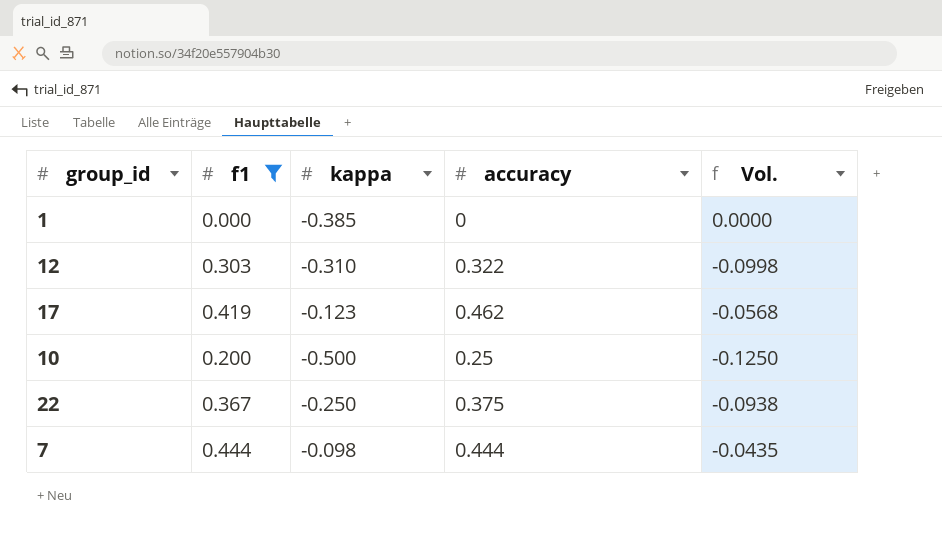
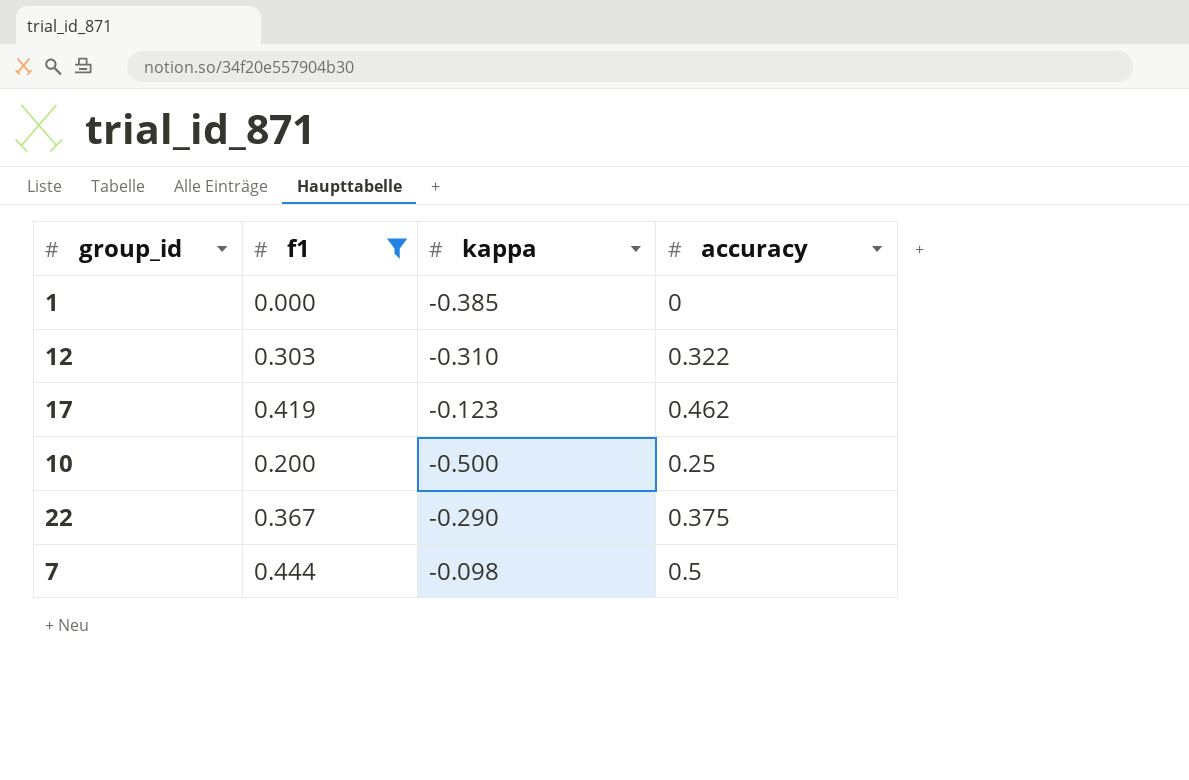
column Vol. | formula: [kappa] * [accuracy] -> none
22 | kappa: -0.250 -> -0.290
7 | accuracy: 0.444 -> 0.5

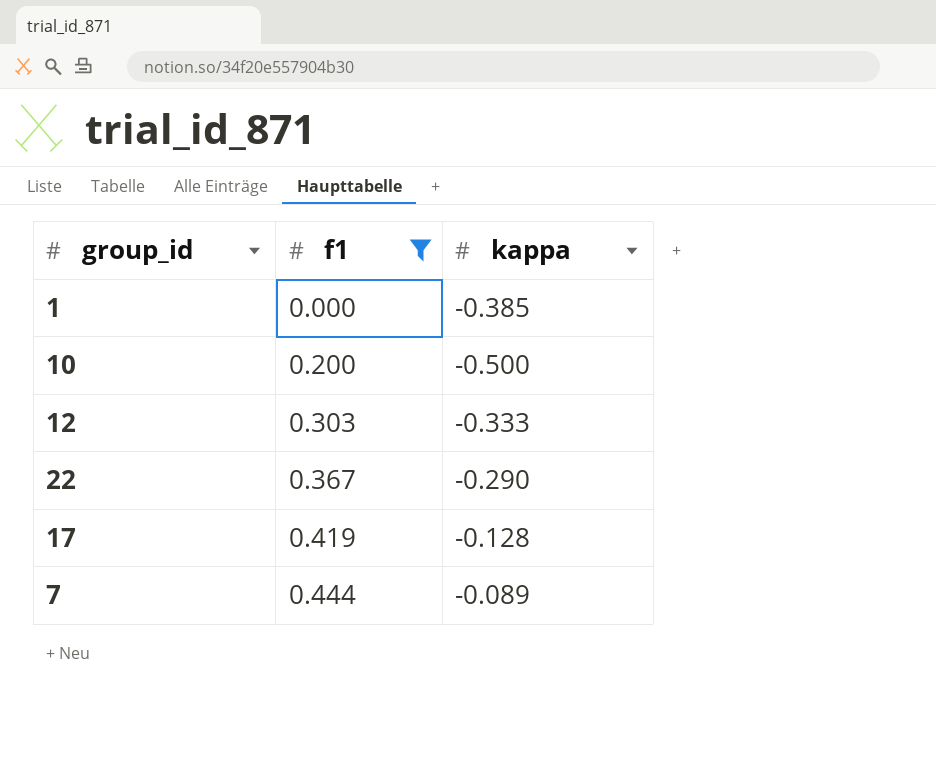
row order: none -> f1 ascending
column accuracy | position: 4 -> none
12 | kappa: -0.310 -> -0.333
17 | kappa: -0.123 -> -0.128
7 | kappa: -0.098 -> -0.089

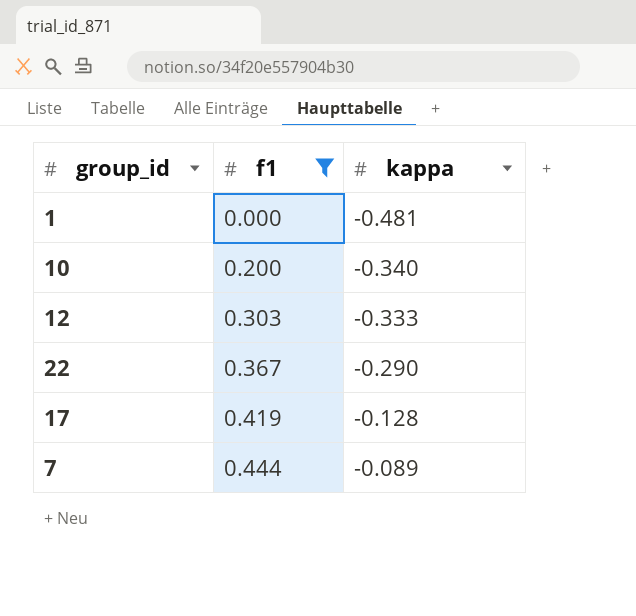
1 | kappa: -0.385 -> -0.481
10 | kappa: -0.500 -> -0.340

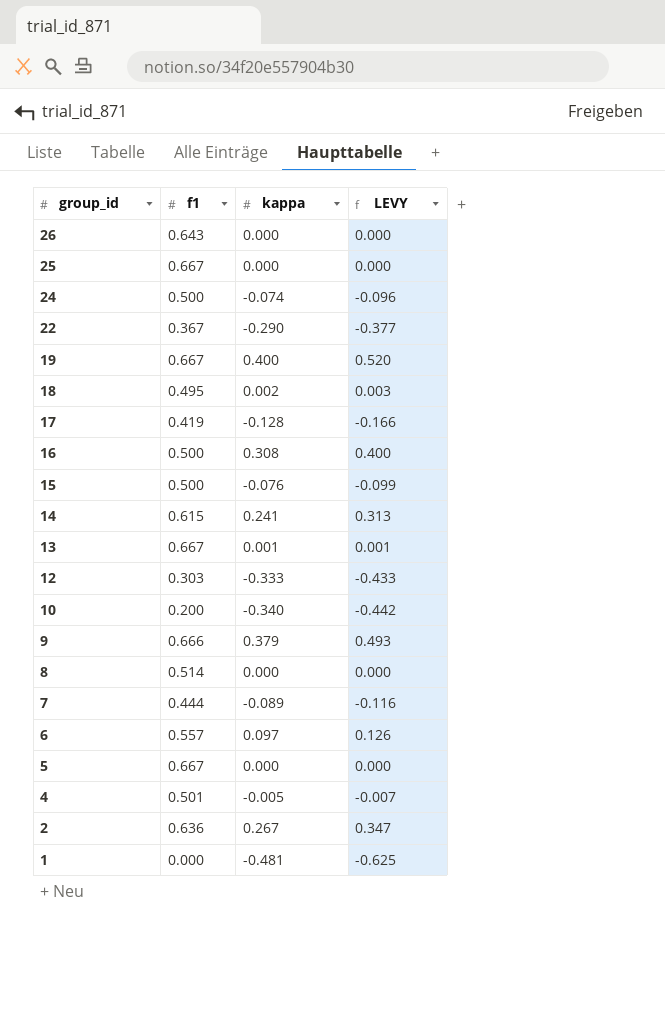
filter: f1 <= 0.444 -> none
row order: f1 ascending -> group_id descending
column LEVY | formula: none -> [kappa] * 1.3

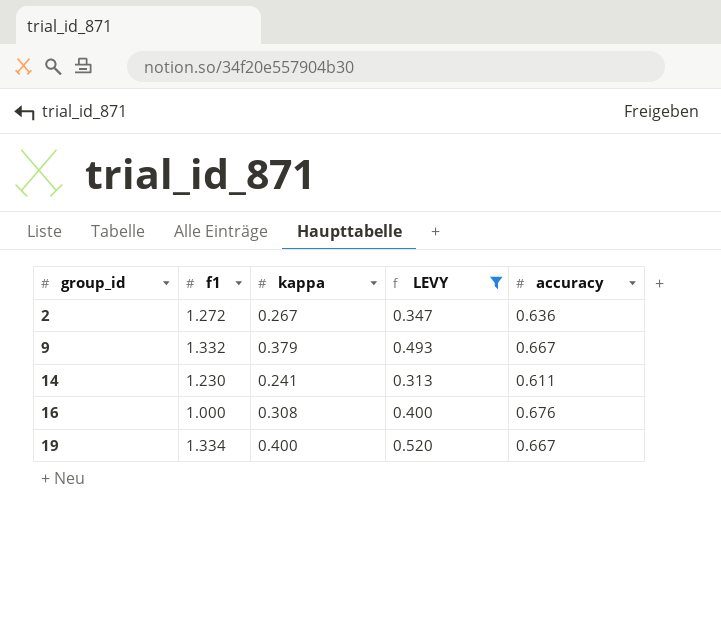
filter: none -> LEVY >= 0.313
row order: group_id descending -> group_id ascending
column accuracy | position: none -> 5
2 | f1: 0.636 -> 1.272
9 | f1: 0.666 -> 1.332
14 | f1: 0.615 -> 1.230
16 | f1: 0.500 -> 1.000
19 | f1: 0.667 -> 1.334

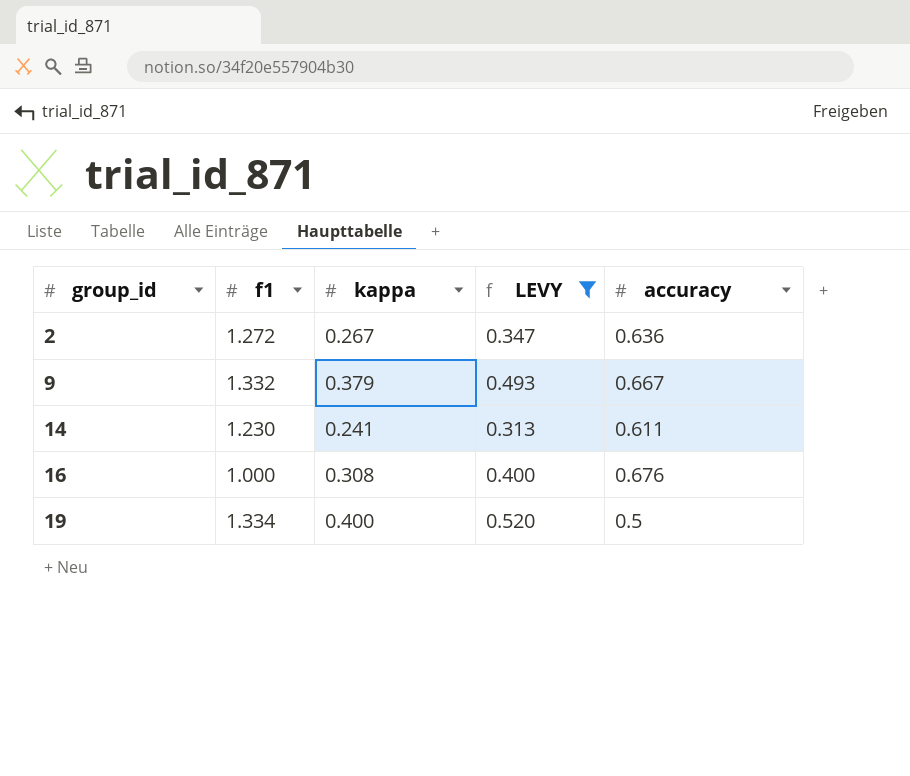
19 | accuracy: 0.667 -> 0.5

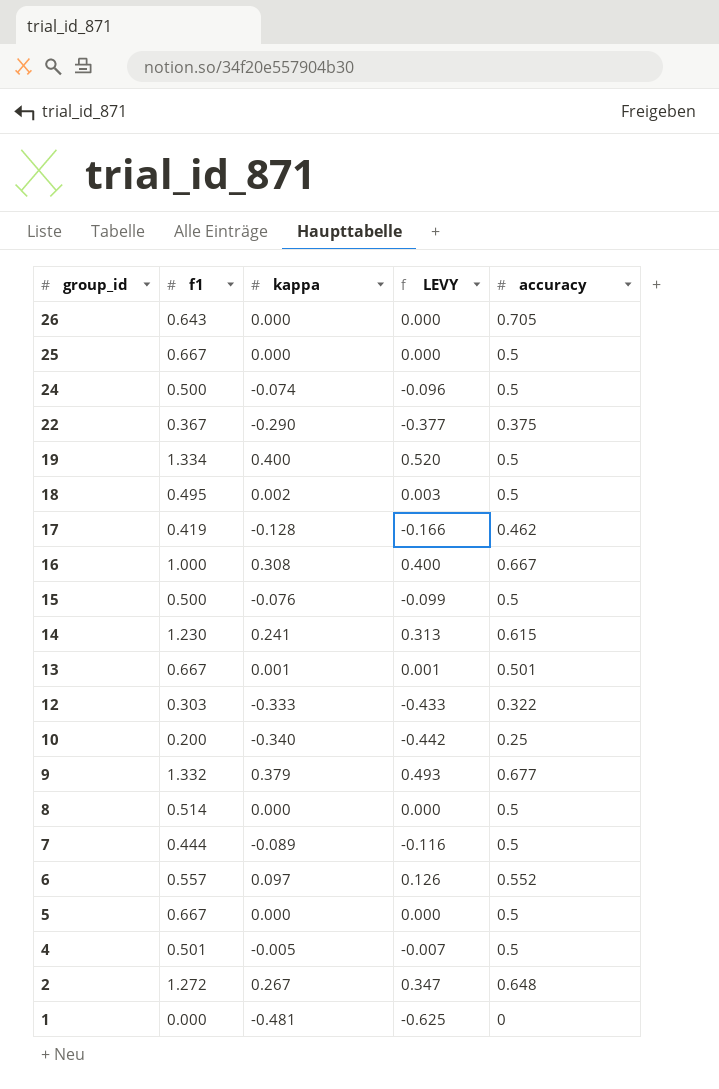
filter: LEVY >= 0.313 -> none
row order: group_id ascending -> group_id descending
16 | accuracy: 0.676 -> 0.667
14 | accuracy: 0.611 -> 0.615
9 | accuracy: 0.667 -> 0.677
2 | accuracy: 0.636 -> 0.648

